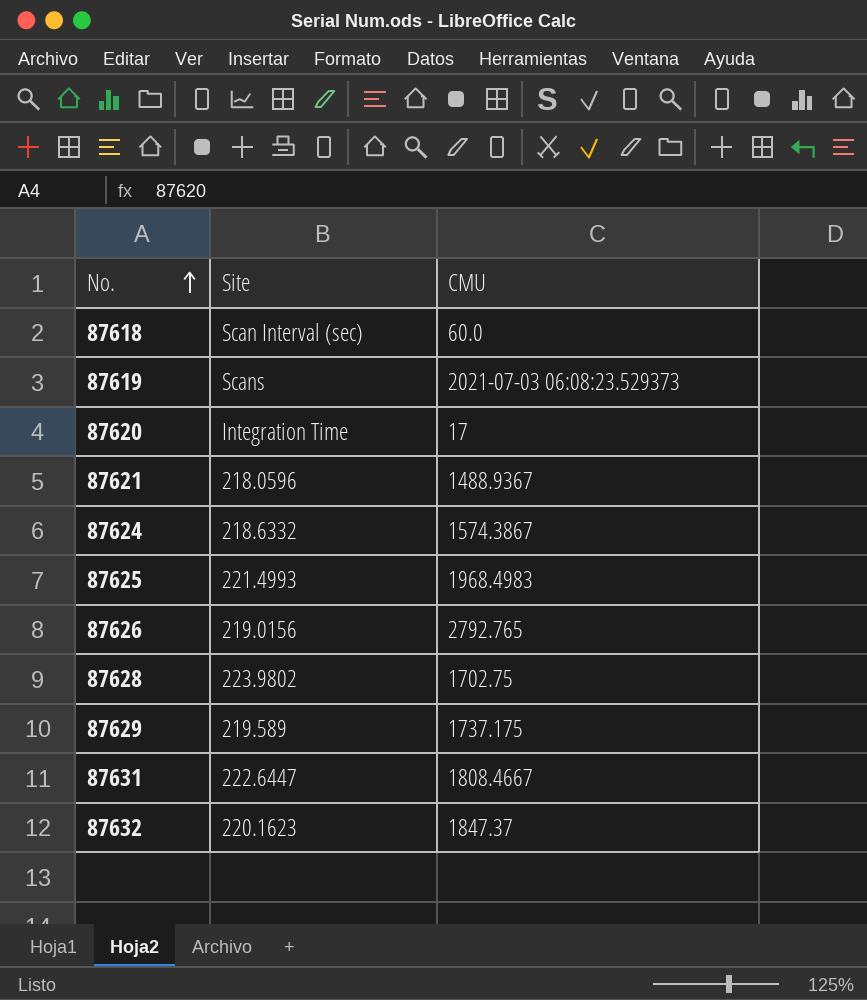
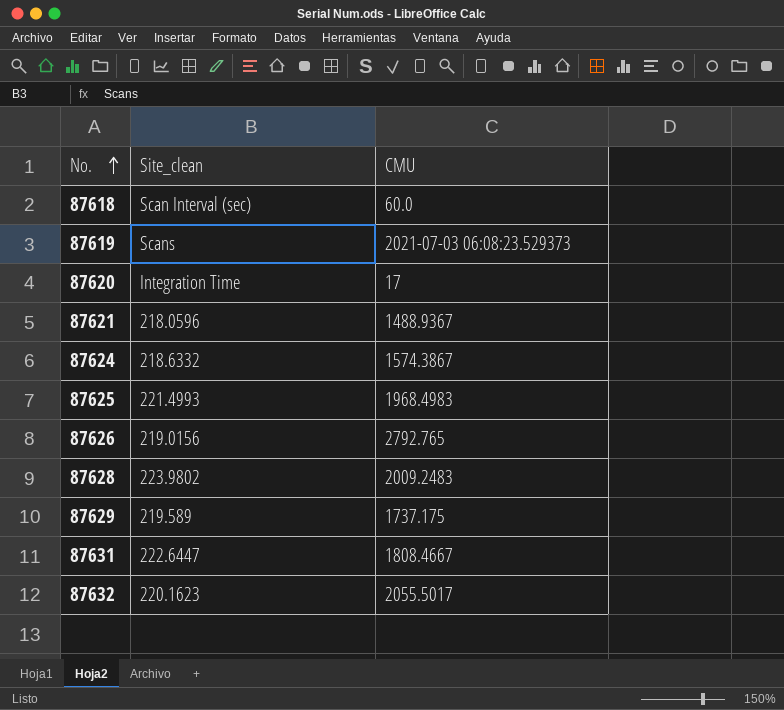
column name: Site -> Site_clean
87628 | CMU: 1702.75 -> 2009.2483
87632 | CMU: 1847.37 -> 2055.5017

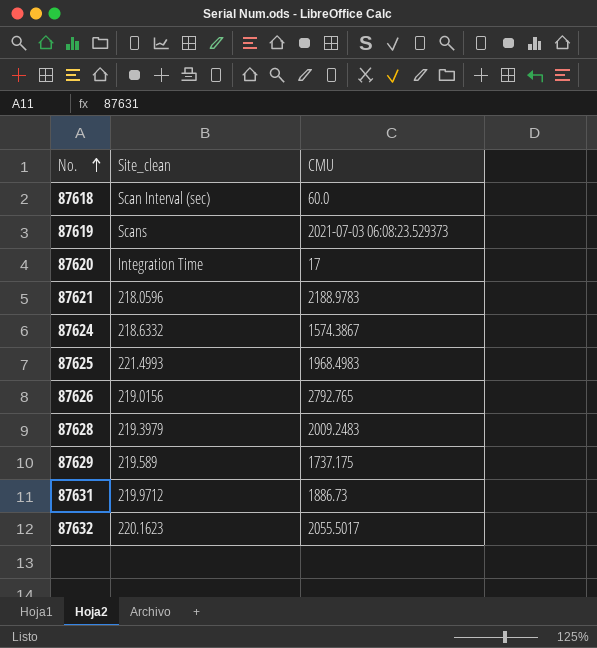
87621 | CMU: 1488.9367 -> 2188.9783
87628 | Site_clean: 223.9802 -> 219.3979
87631 | Site_clean: 222.6447 -> 219.9712
87631 | CMU: 1808.4667 -> 1886.73

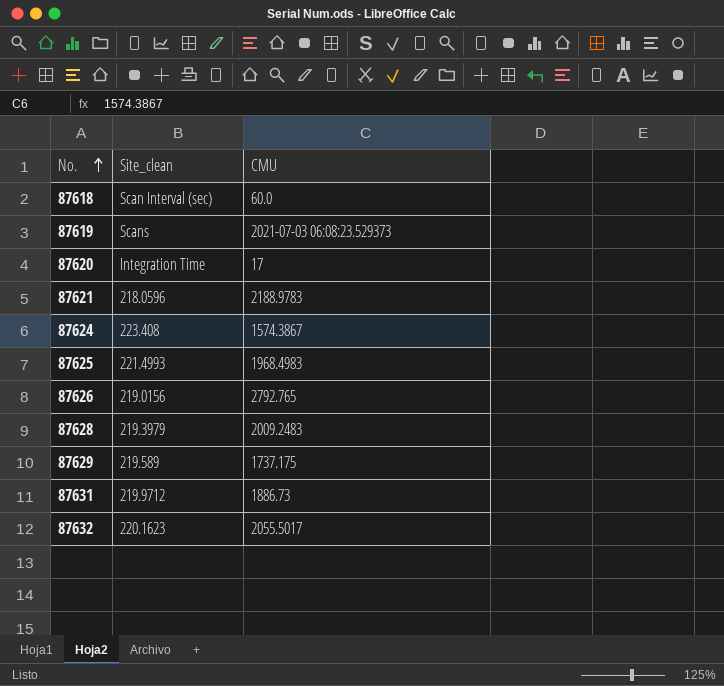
87624 | Site_clean: 218.6332 -> 223.408

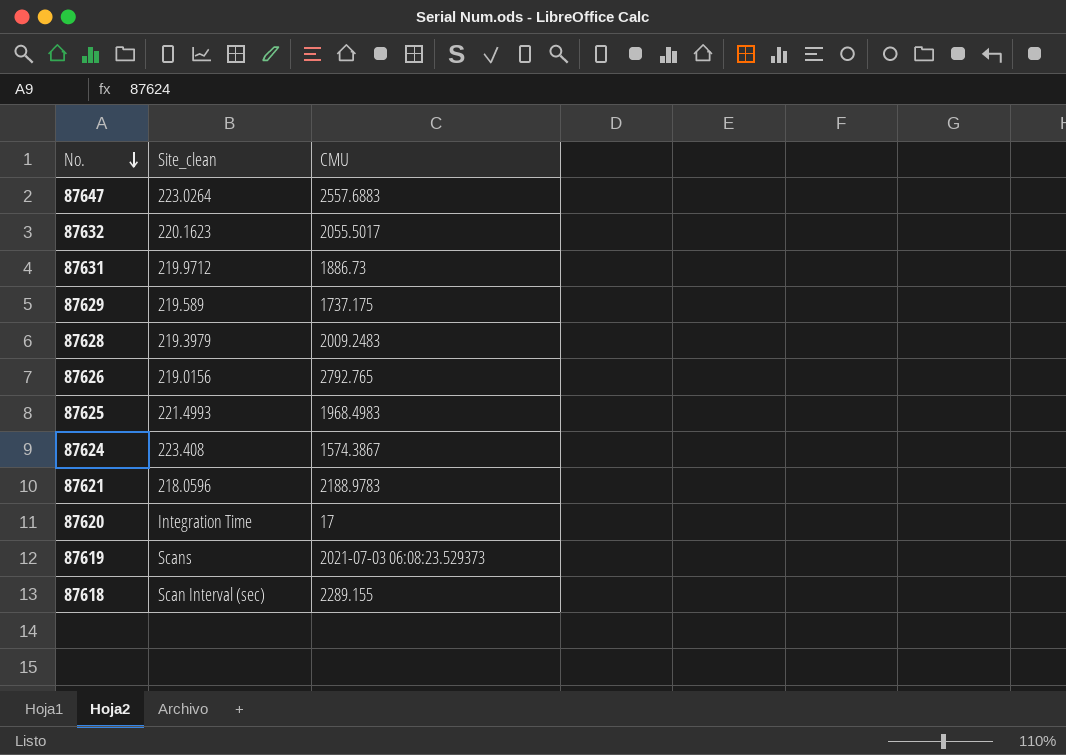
row order: No. ascending -> No. descending
row 87647: none -> 223.0264 | 2557.6883
87618 | CMU: 60.0 -> 2289.155

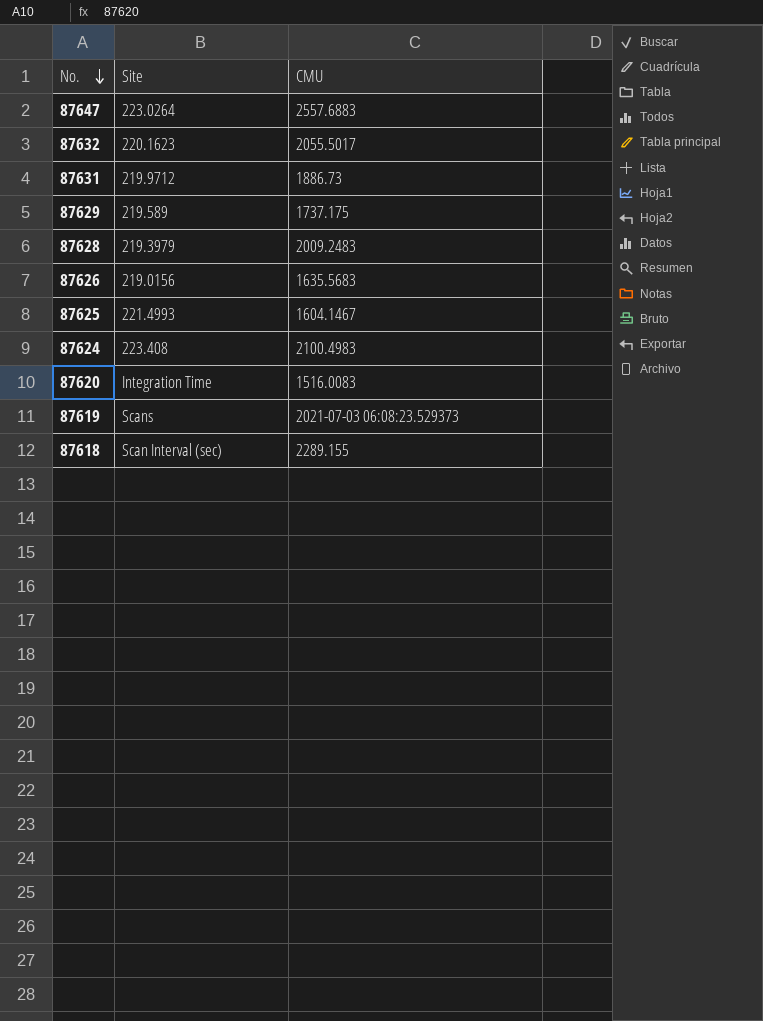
column name: Site_clean -> Site
row 87621: 218.0596 | 2188.9783 -> none
87626 | CMU: 2792.765 -> 1635.5683
87625 | CMU: 1968.4983 -> 1604.1467
87624 | CMU: 1574.3867 -> 2100.4983
87620 | CMU: 17 -> 1516.0083

